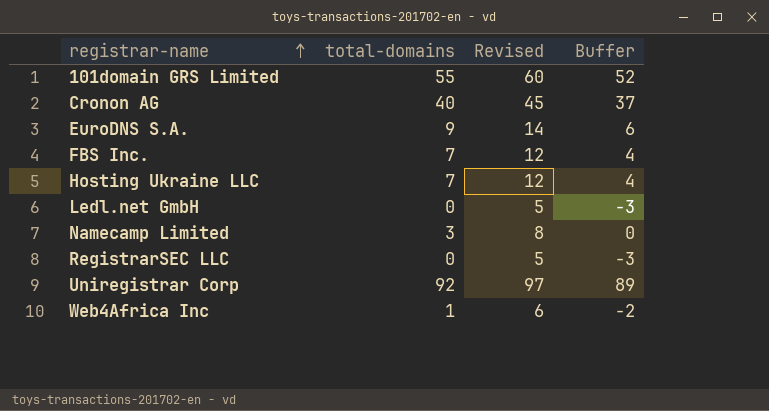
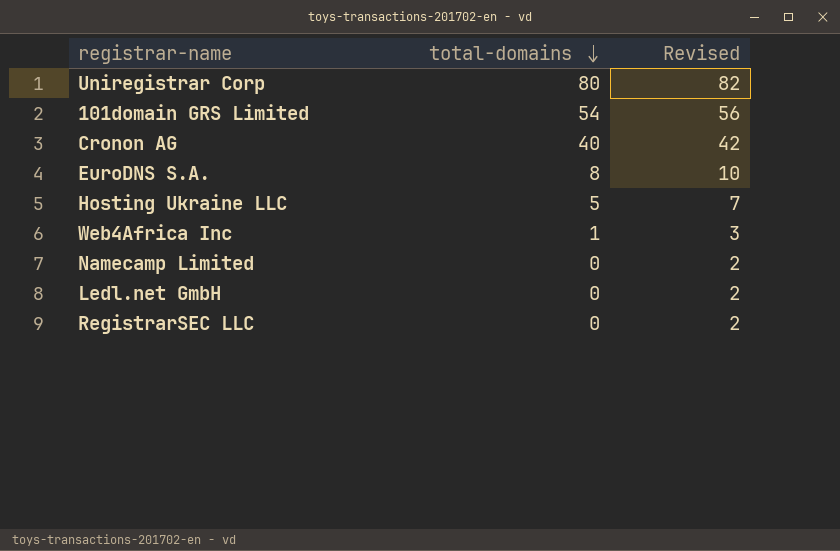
row order: registrar-name ascending -> total-domains descending
column Buffer | formula: [total-domains] - 3 -> none
column Revised | formula: [total-domains] + 5 -> [total-domains] + 2
row FBS Inc.: 7 | 12 | 4 -> none
Uniregistrar Corp | total-domains: 92 -> 80
101domain GRS Limited | total-domains: 55 -> 54
EuroDNS S.A. | total-domains: 9 -> 8
Hosting Ukraine LLC | total-domains: 7 -> 5
Namecamp Limited | total-domains: 3 -> 0

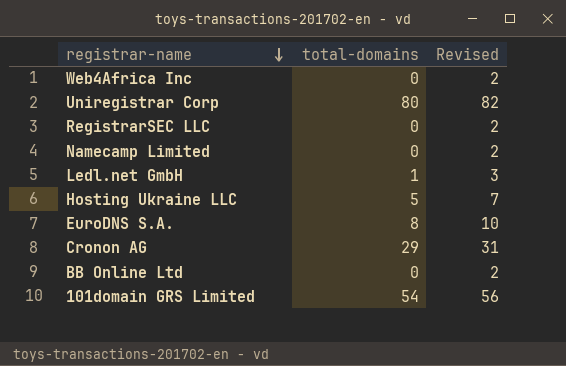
row order: total-domains descending -> registrar-name descending
Web4Africa Inc | total-domains: 1 -> 0
Web4Africa Inc | Revised: 3 -> 2
Ledl.net GmbH | total-domains: 0 -> 1
Ledl.net GmbH | Revised: 2 -> 3
Cronon AG | total-domains: 40 -> 29
Cronon AG | Revised: 42 -> 31
row BB Online Ltd: none -> 0 | 2

